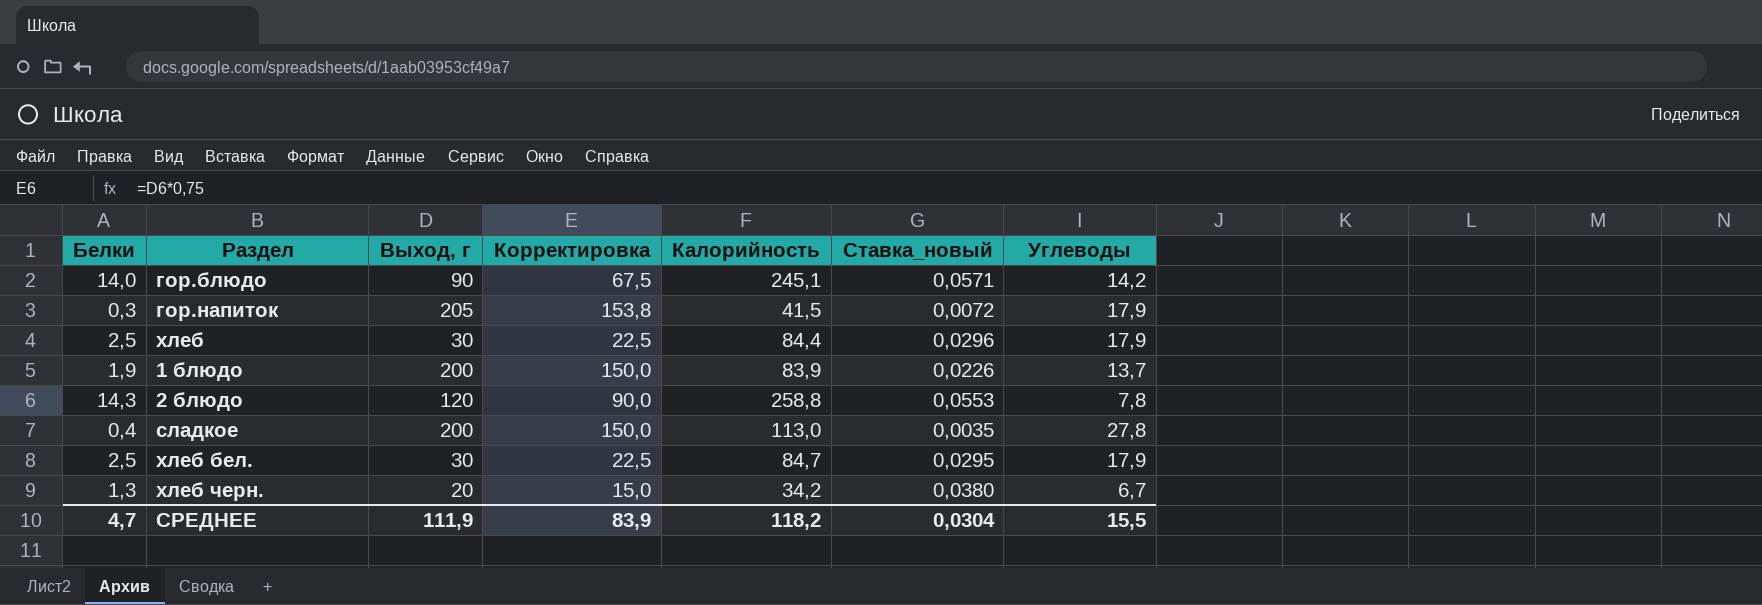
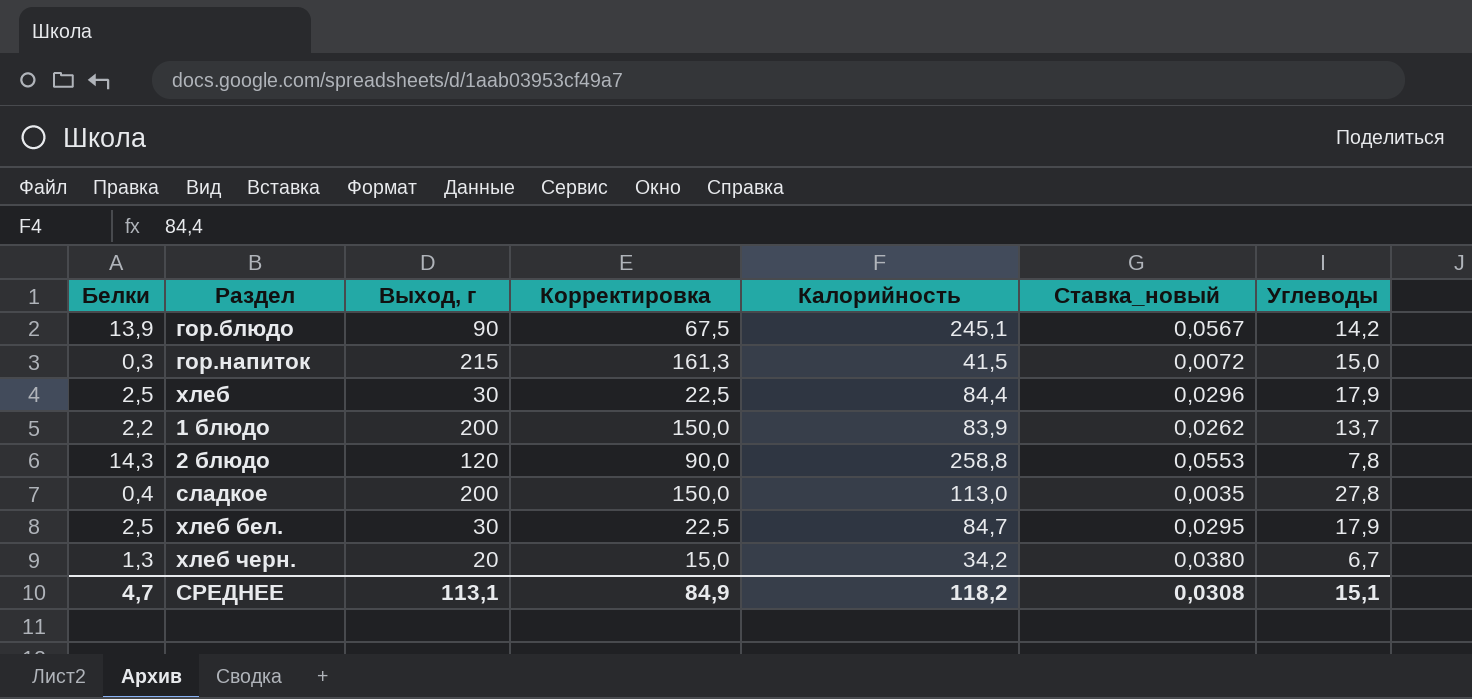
гор.блюдо | Белки: 14,0 -> 13,9
гор.блюдо | Ставка_новый: 0,0571 -> 0,0567
гор.напиток | Выход, г: 205 -> 215
гор.напиток | Корректировка: 153,8 -> 161,3
гор.напиток | Углеводы: 17,9 -> 15,0
1 блюдо | Белки: 1,9 -> 2,2
1 блюдо | Ставка_новый: 0,0226 -> 0,0262
СРЕДНЕЕ | Выход, г: 111,9 -> 113,1
СРЕДНЕЕ | Корректировка: 83,9 -> 84,9
СРЕДНЕЕ | Ставка_новый: 0,0304 -> 0,0308
СРЕДНЕЕ | Углеводы: 15,5 -> 15,1

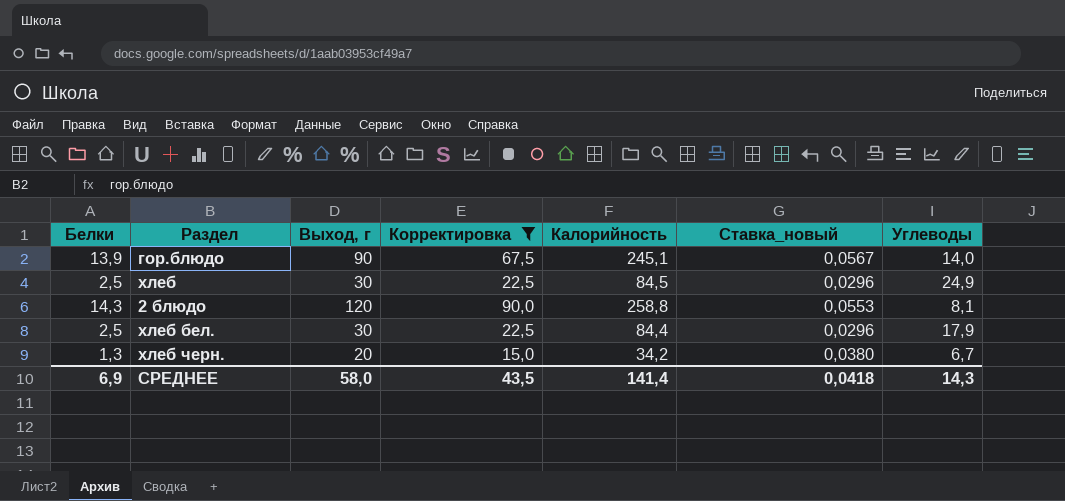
filter: none -> Корректировка <= 90,0
гор.блюдо | Углеводы: 14,2 -> 14,0
хлеб | Калорийность: 84,4 -> 84,5
хлеб | Углеводы: 17,9 -> 24,9
2 блюдо | Углеводы: 7,8 -> 8,1
хлеб бел. | Калорийность: 84,7 -> 84,4
хлеб бел. | Ставка_новый: 0,0295 -> 0,0296
СРЕДНЕЕ | Белки: 4,7 -> 6,9
СРЕДНЕЕ | Выход, г: 113,1 -> 58,0
СРЕДНЕЕ | Корректировка: 84,9 -> 43,5
СРЕДНЕЕ | Калорийность: 118,2 -> 141,4
СРЕДНЕЕ | Ставка_новый: 0,0308 -> 0,0418
СРЕДНЕЕ | Углеводы: 15,1 -> 14,3

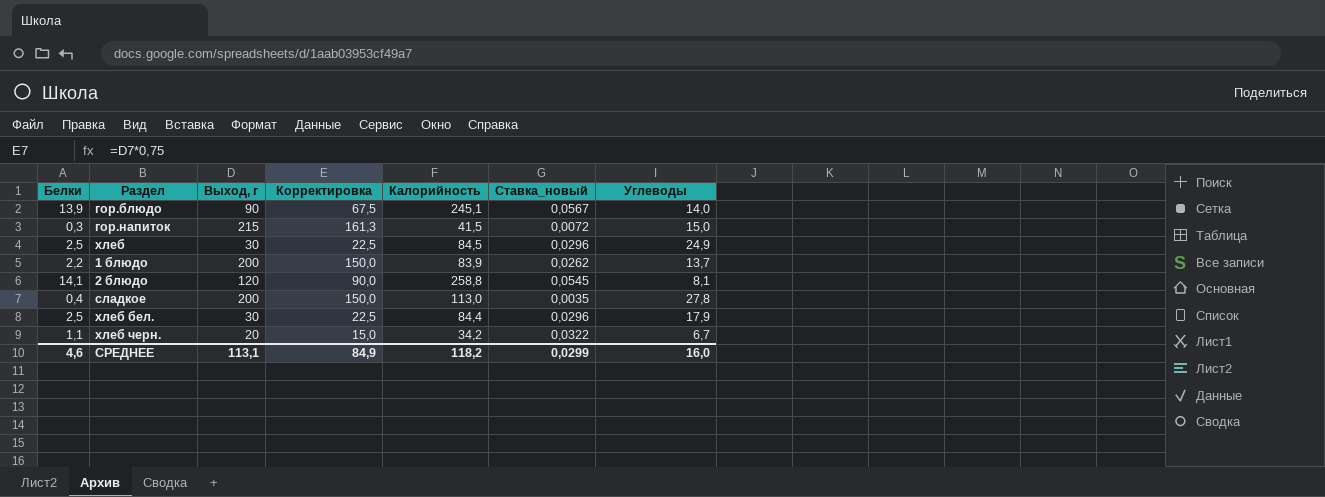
filter: Корректировка <= 90,0 -> none
2 блюдо | Белки: 14,3 -> 14,1
2 блюдо | Ставка_новый: 0,0553 -> 0,0545
хлеб черн. | Белки: 1,3 -> 1,1
хлеб черн. | Ставка_новый: 0,0380 -> 0,0322
СРЕДНЕЕ | Белки: 6,9 -> 4,6
СРЕДНЕЕ | Выход, г: 58,0 -> 113,1
СРЕДНЕЕ | Корректировка: 43,5 -> 84,9
СРЕДНЕЕ | Калорийность: 141,4 -> 118,2
СРЕДНЕЕ | Ставка_новый: 0,0418 -> 0,0299
СРЕДНЕЕ | Углеводы: 14,3 -> 16,0

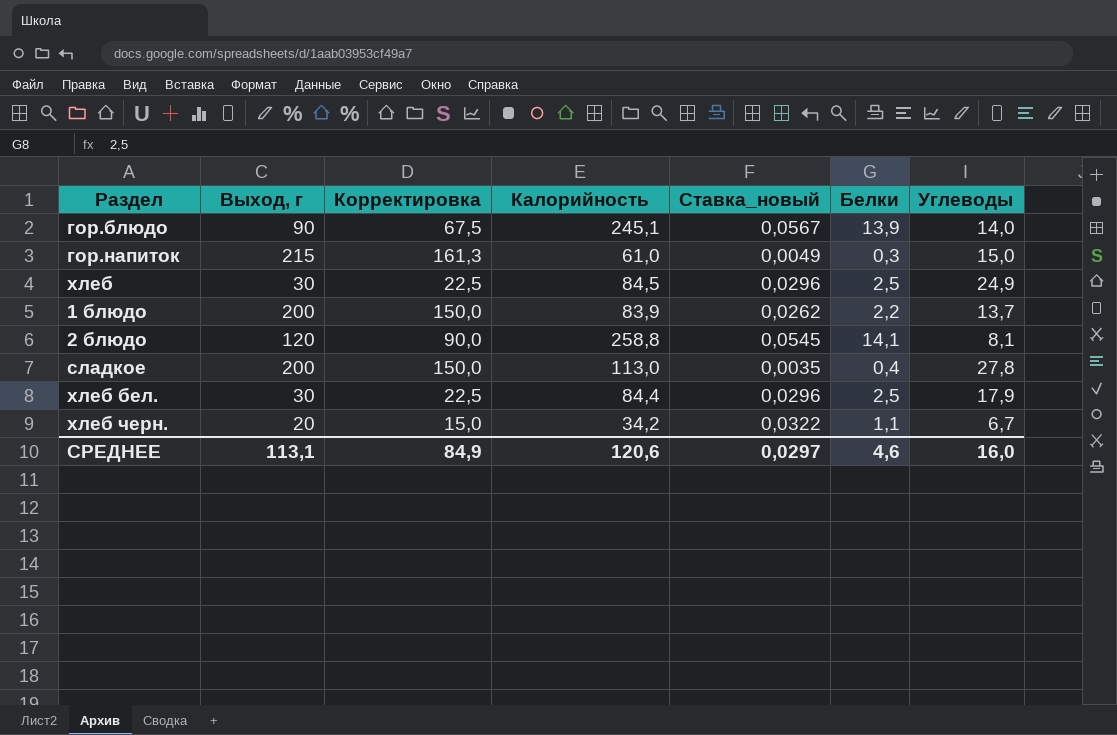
column Белки | position: 1 -> 6
гор.напиток | Калорийность: 41,5 -> 61,0
гор.напиток | Ставка_новый: 0,0072 -> 0,0049
СРЕДНЕЕ | Калорийность: 118,2 -> 120,6
СРЕДНЕЕ | Ставка_новый: 0,0299 -> 0,0297

